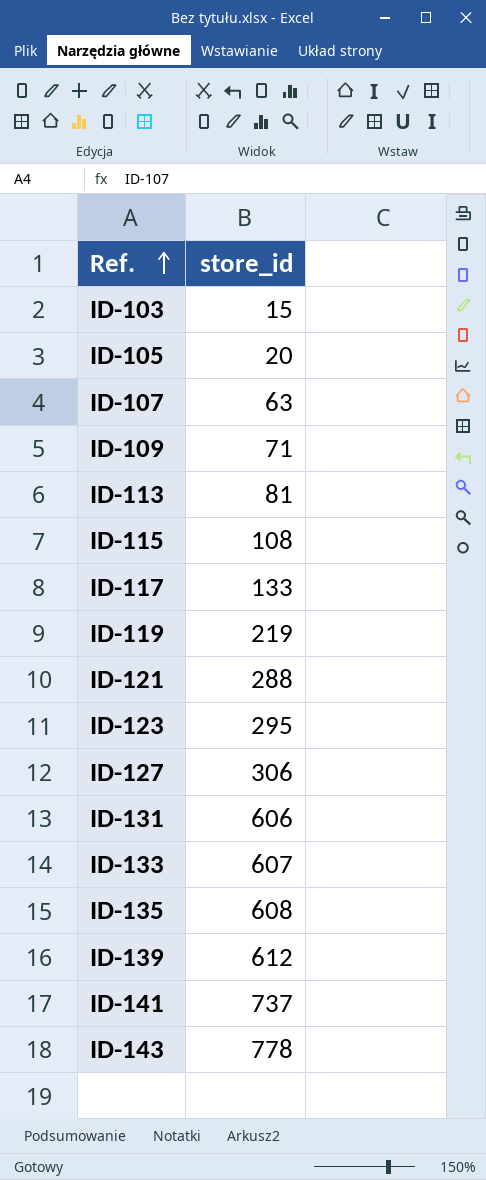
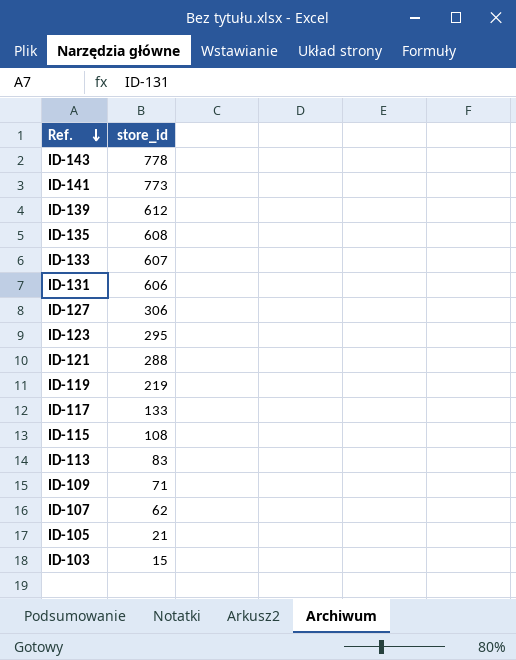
row order: Ref. ascending -> Ref. descending
ID-141 | store_id: 737 -> 773
ID-113 | store_id: 81 -> 83
ID-107 | store_id: 63 -> 62
ID-105 | store_id: 20 -> 21

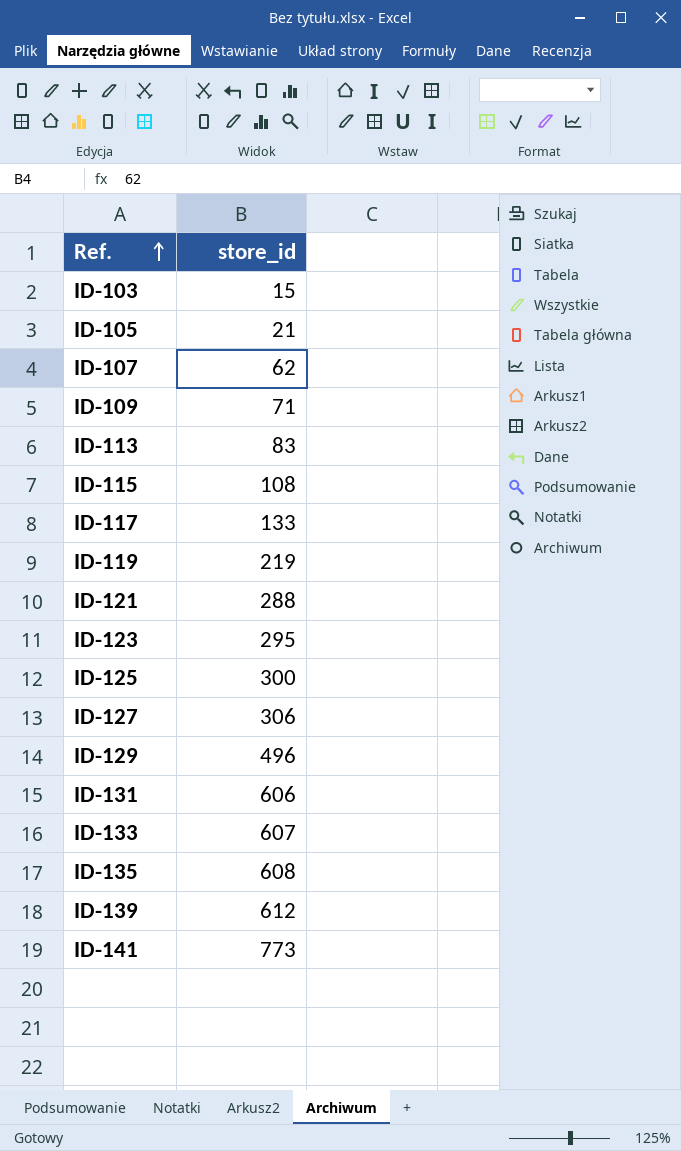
row order: Ref. descending -> Ref. ascending
row ID-143: 778 -> none
row ID-125: none -> 300
row ID-129: none -> 496

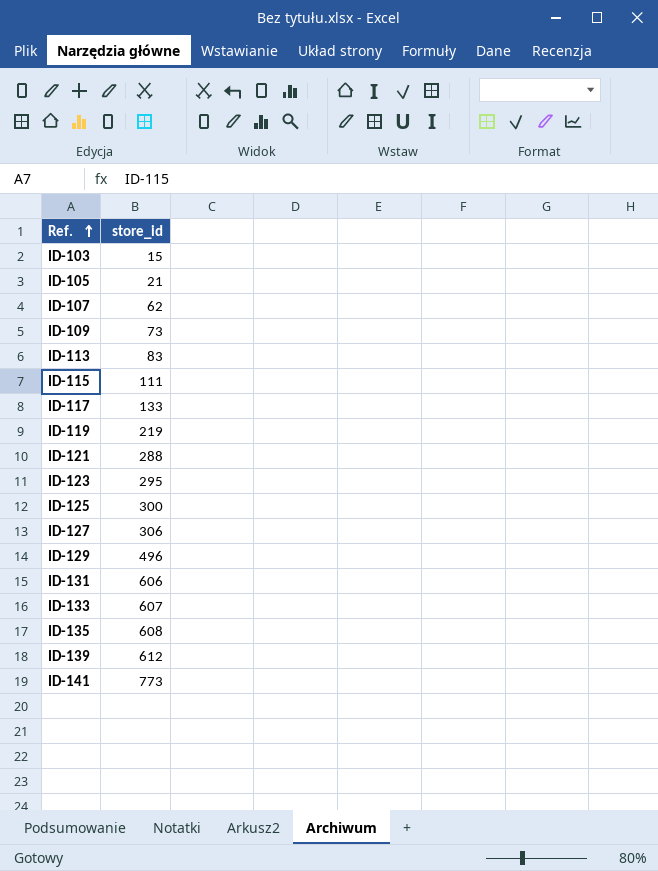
ID-109 | store_id: 71 -> 73
ID-115 | store_id: 108 -> 111

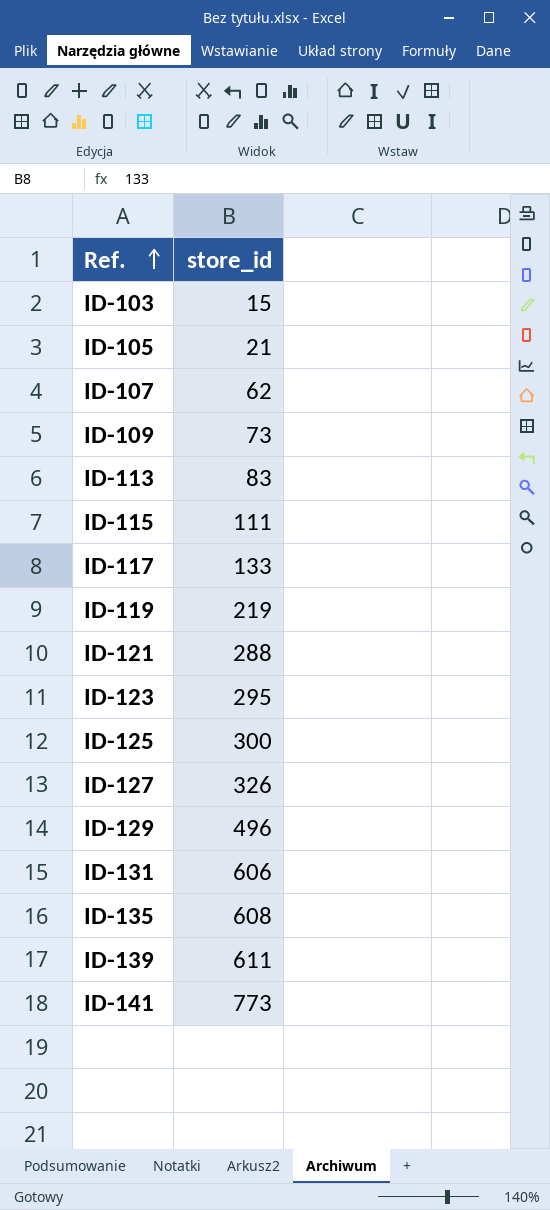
row ID-133: 607 -> none
ID-127 | store_id: 306 -> 326
ID-139 | store_id: 612 -> 611

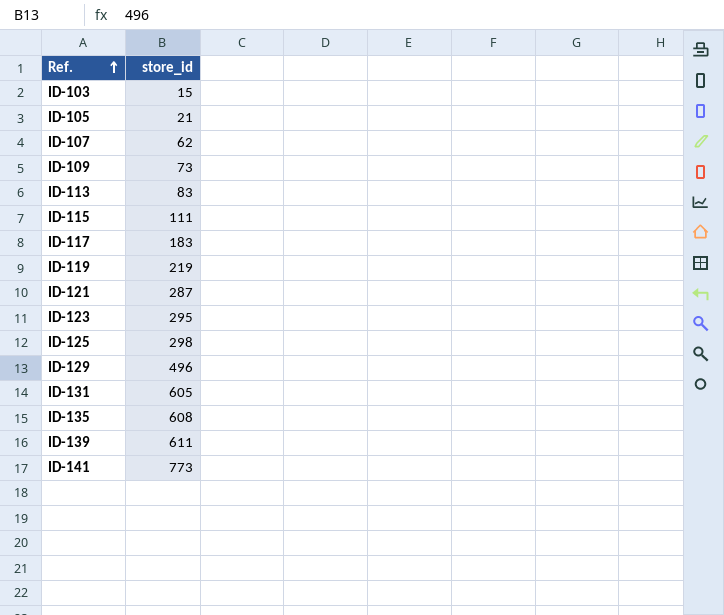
row ID-127: 326 -> none
ID-117 | store_id: 133 -> 183
ID-121 | store_id: 288 -> 287
ID-125 | store_id: 300 -> 298
ID-131 | store_id: 606 -> 605

